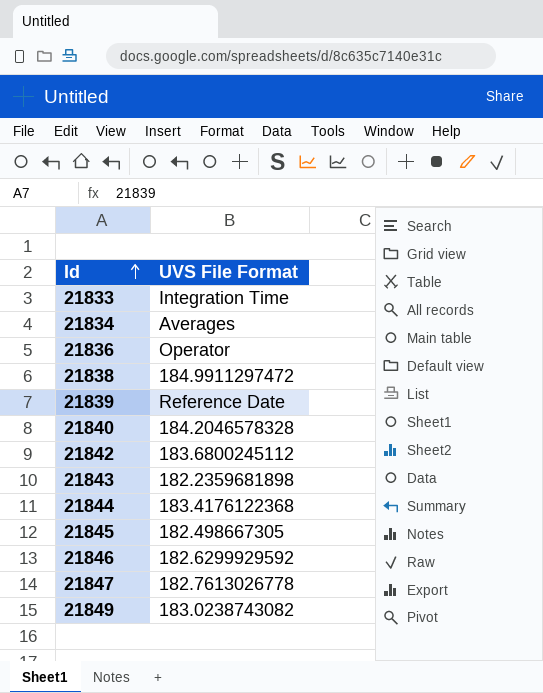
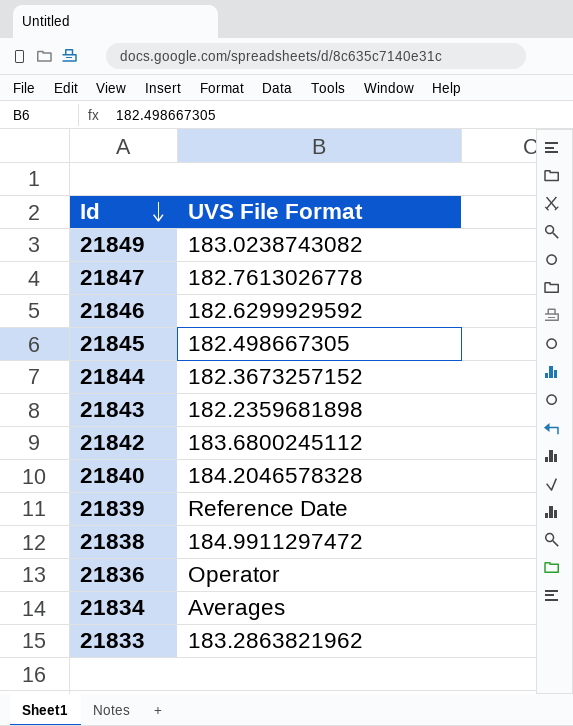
row order: Id ascending -> Id descending
21844 | UVS File Format: 183.4176122368 -> 182.3673257152
21833 | UVS File Format: Integration Time -> 183.2863821962

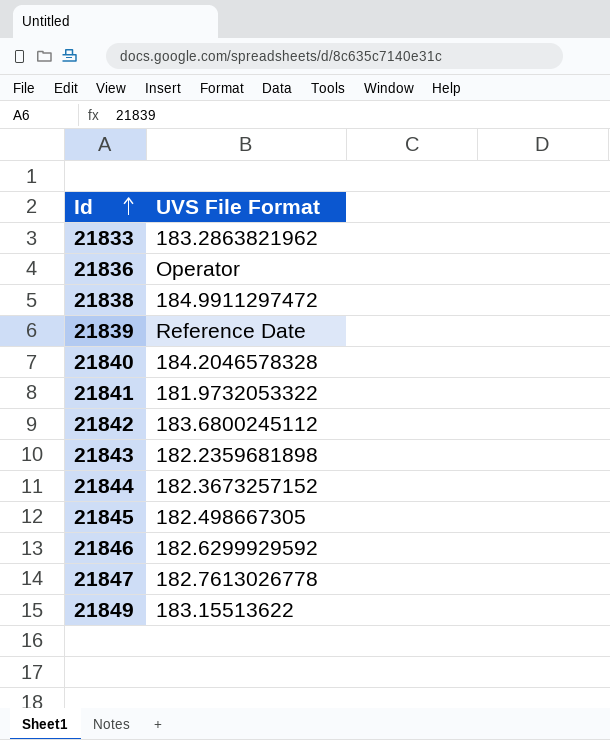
row order: Id descending -> Id ascending
row 21834: Averages -> none
row 21841: none -> 181.9732053322
21849 | UVS File Format: 183.0238743082 -> 183.15513622

